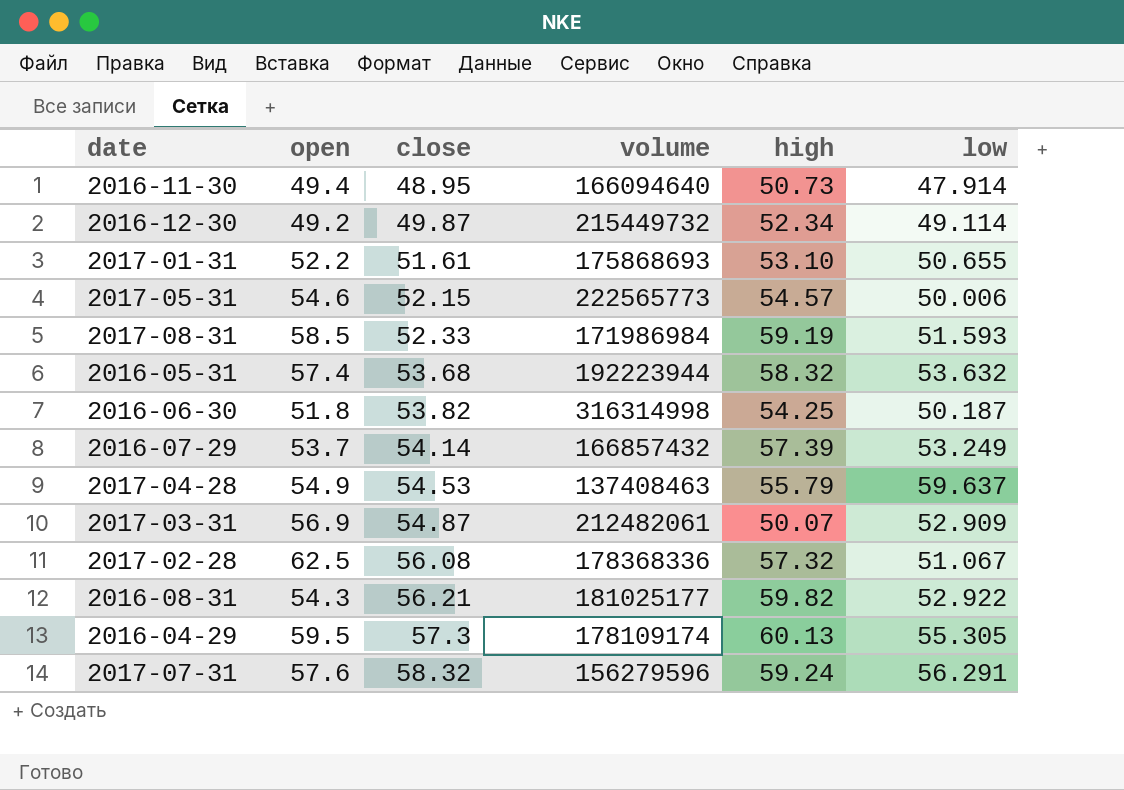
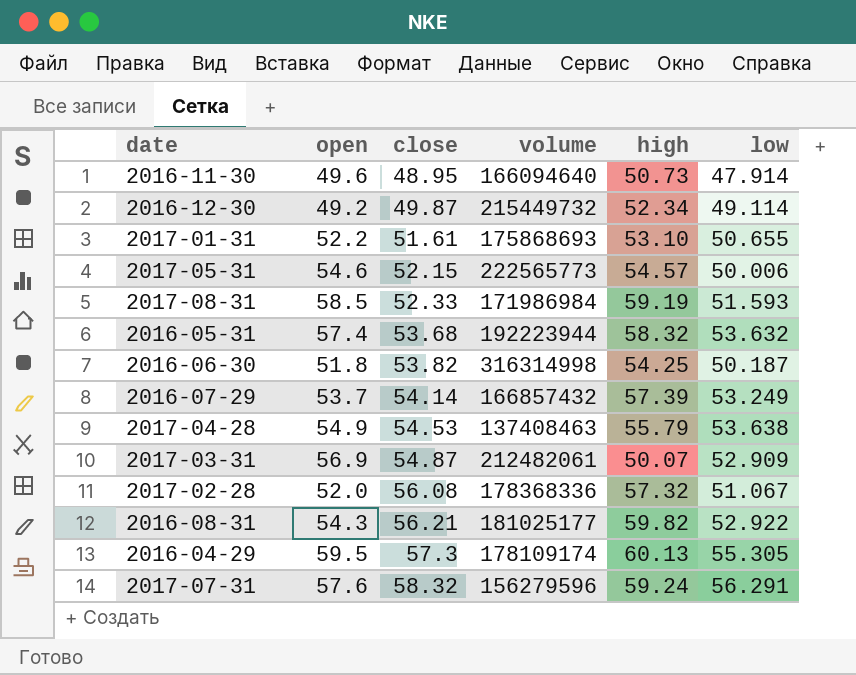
2016-11-30 | open: 49.4 -> 49.6
2017-04-28 | low: 59.637 -> 53.638
2017-02-28 | open: 62.5 -> 52.0

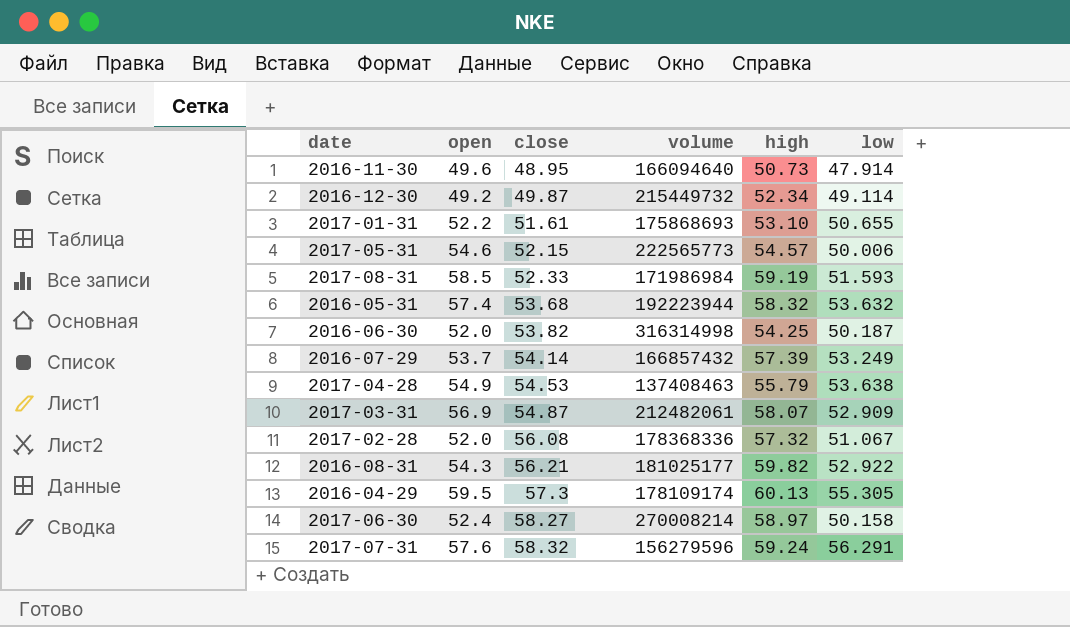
2016-06-30 | open: 51.8 -> 52.0
2017-03-31 | high: 50.07 -> 58.07
row 2017-06-30: none -> 52.4 | 58.27 | 270008214 | 58.97 | 50.158

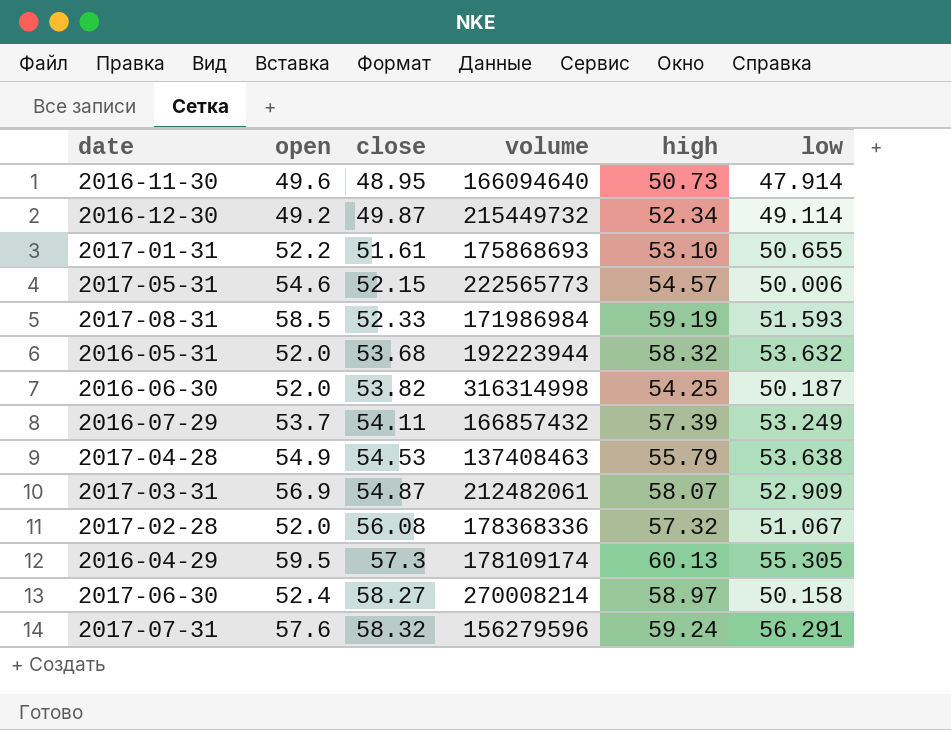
row 2016-08-31: 54.3 | 56.21 | 181025177 | 59.82 | 52.922 -> none
2016-05-31 | open: 57.4 -> 52.0
2016-07-29 | close: 54.14 -> 54.11

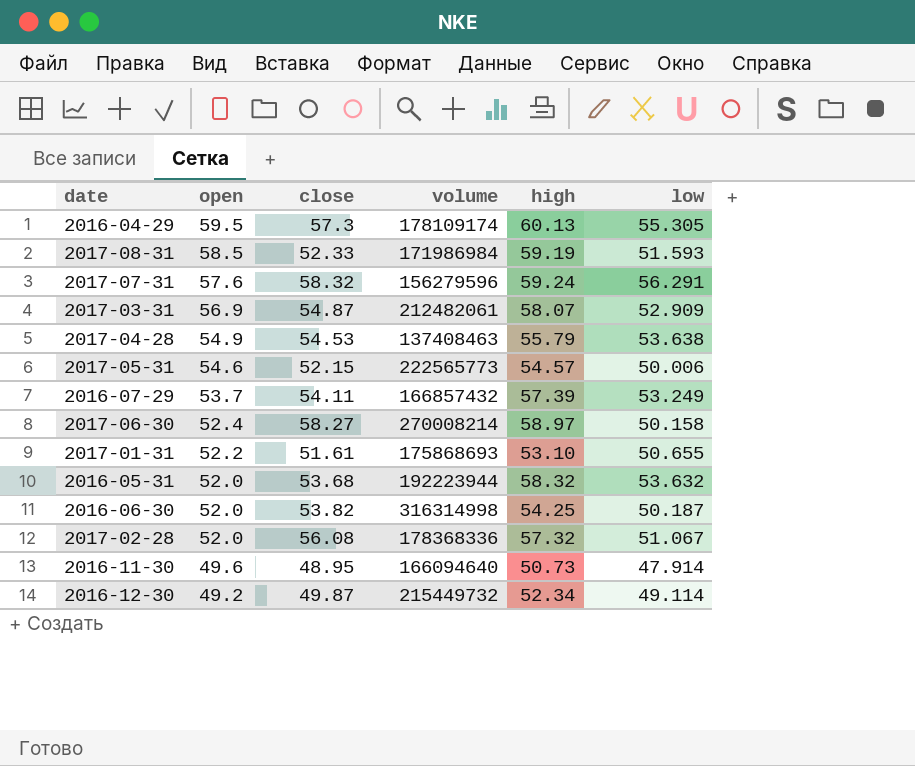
row order: close ascending -> open descending

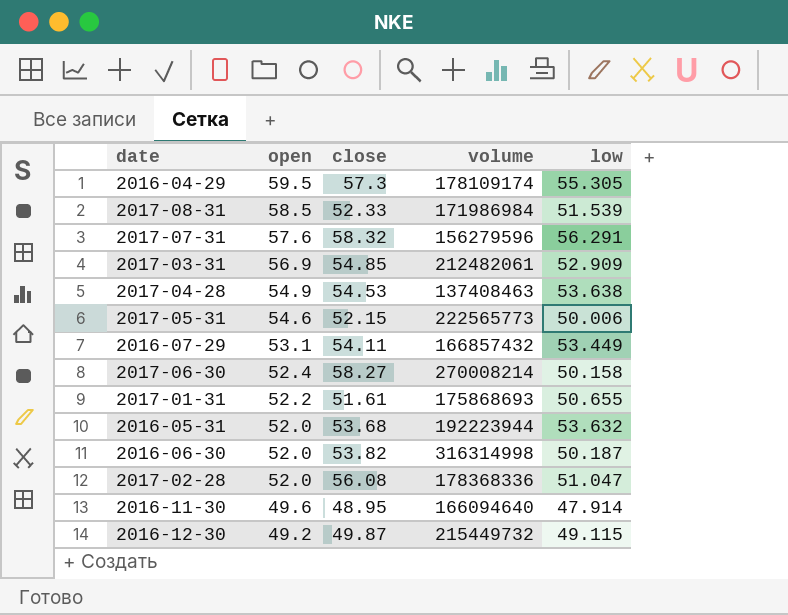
column high | position: 5 -> none
2017-08-31 | low: 51.593 -> 51.539
2017-03-31 | close: 54.87 -> 54.85
2016-07-29 | open: 53.7 -> 53.1
2016-07-29 | low: 53.249 -> 53.449
2017-02-28 | low: 51.067 -> 51.047
2016-12-30 | low: 49.114 -> 49.115

